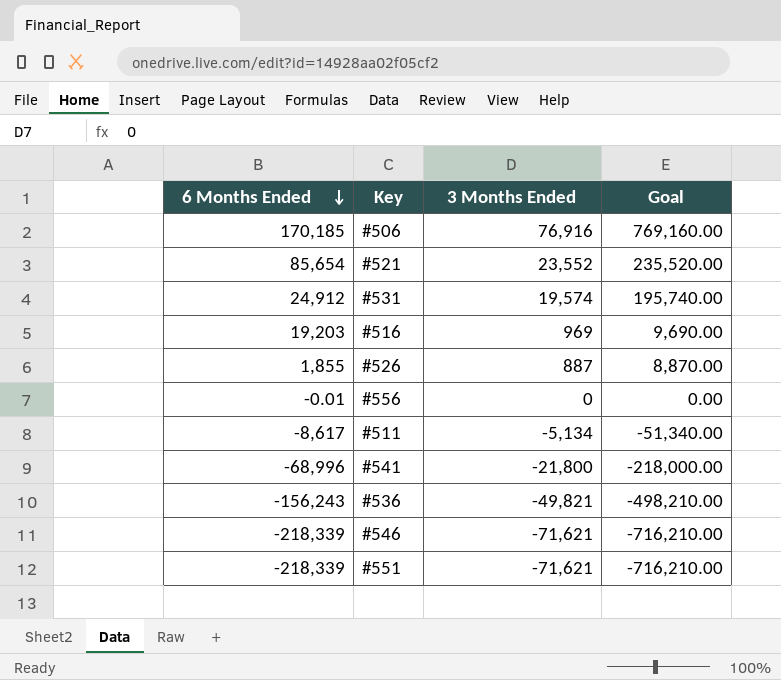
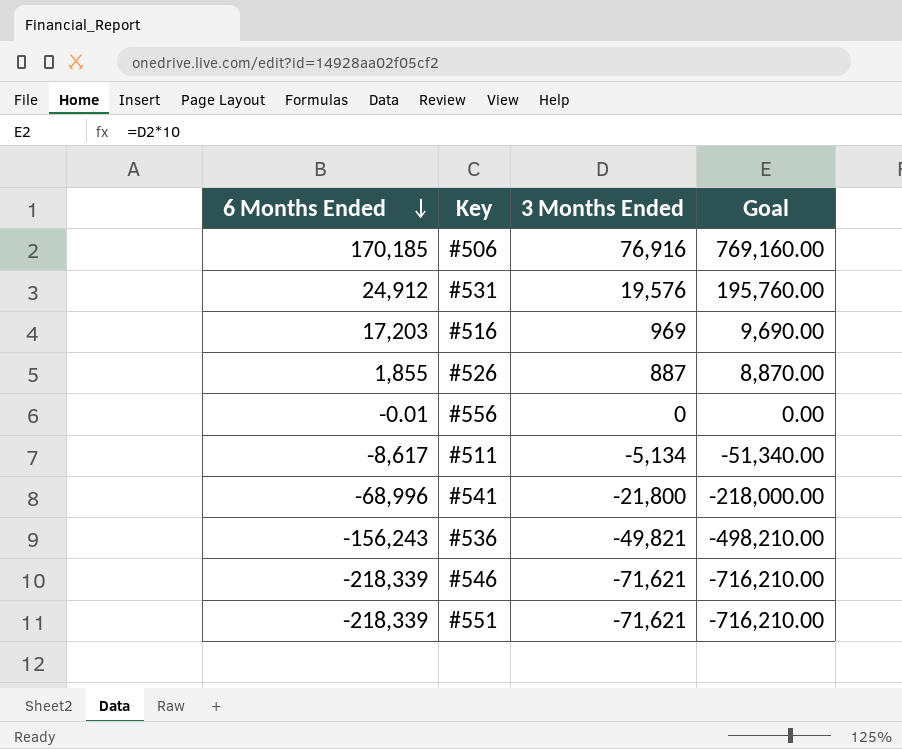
row #521: 85,654 | 23,552 | 235,520.00 -> none
#531 | 3 Months Ended: 19,574 -> 19,576
#531 | Goal: 195,740.00 -> 195,760.00
#516 | 6 Months Ended: 19,203 -> 17,203

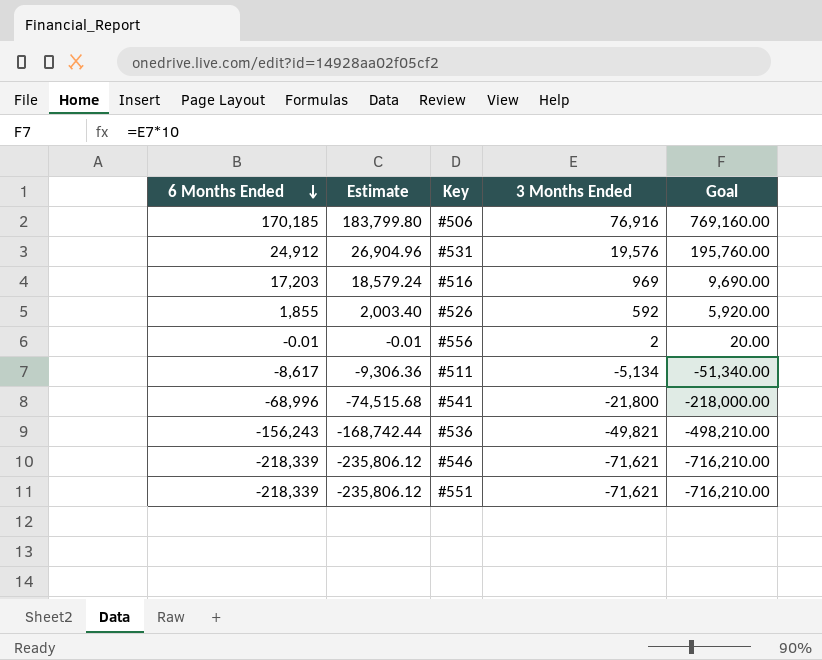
column Estimate | formula: none -> [6 Months Ended] * 1.08
#526 | 3 Months Ended: 887 -> 592
#526 | Goal: 8,870.00 -> 5,920.00
#556 | 3 Months Ended: 0 -> 2
#556 | Goal: 0.00 -> 20.00

